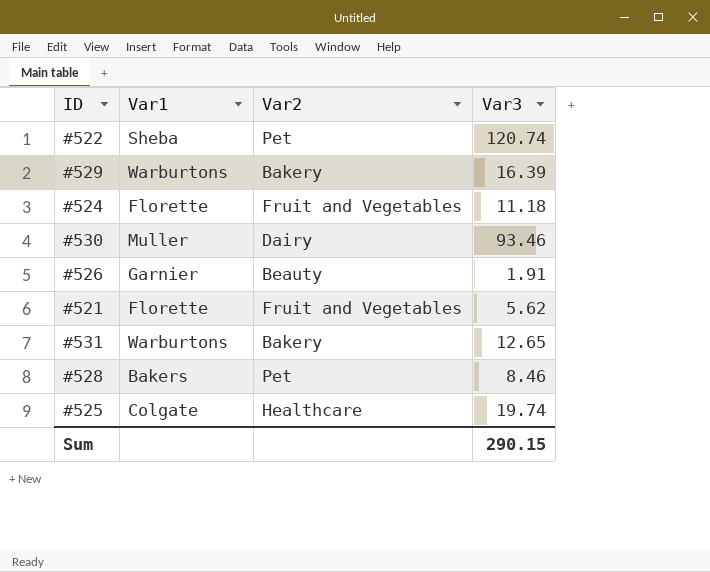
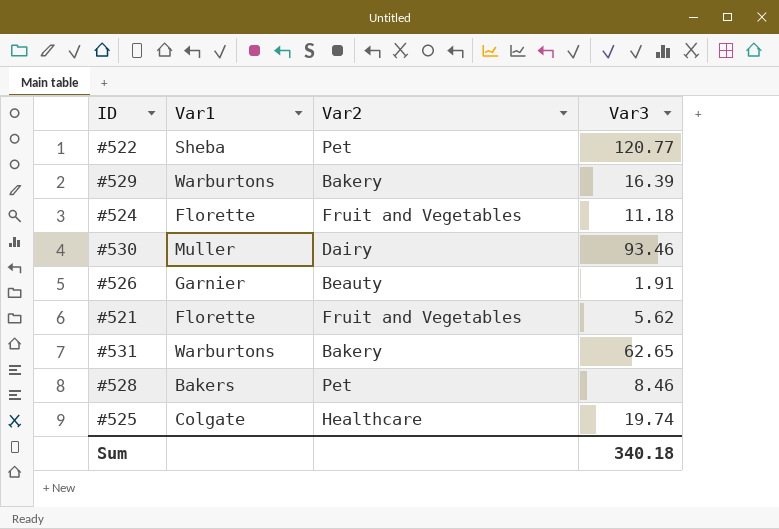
#522 | Var3: 120.74 -> 120.77
#531 | Var3: 12.65 -> 62.65
Sum | Var3: 290.15 -> 340.18

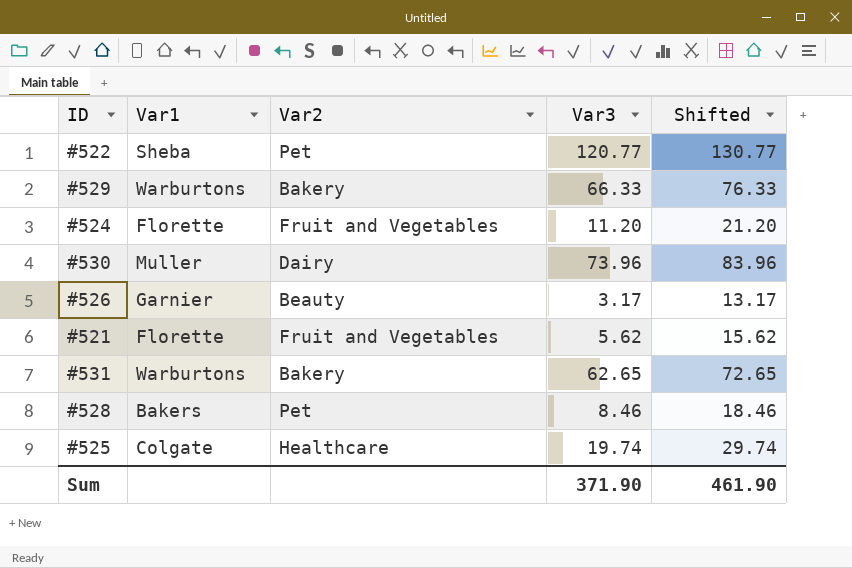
column Shifted | formula: none -> [Var3] + 10
#529 | Var3: 16.39 -> 66.33
#524 | Var3: 11.18 -> 11.20
#530 | Var3: 93.46 -> 73.96
#526 | Var3: 1.91 -> 3.17
Sum | Var3: 340.18 -> 371.90

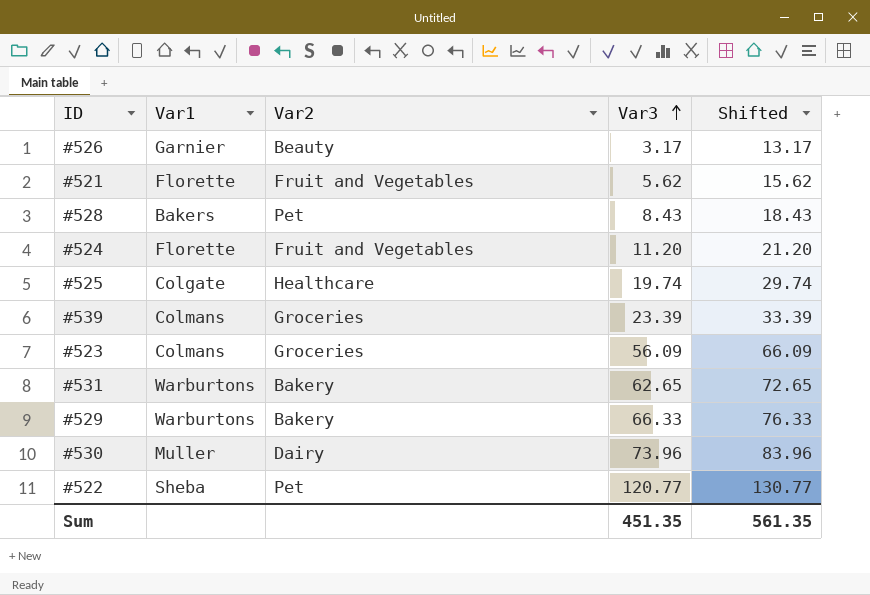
row order: none -> Var3 ascending
#528 | Var3: 8.46 -> 8.43
#528 | Shifted: 18.46 -> 18.43
row #539: none -> Colmans | Groceries | 23.39 | 33.39
row #523: none -> Colmans | Groceries | 56.09 | 66.09
Sum | Var3: 371.90 -> 451.35
Sum | Shifted: 461.90 -> 561.35

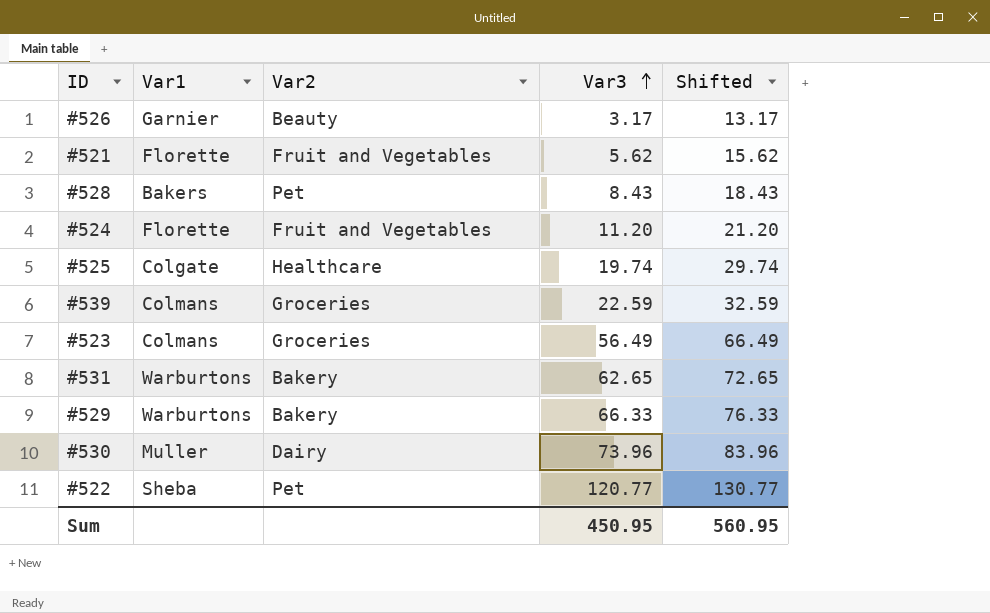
#539 | Var3: 23.39 -> 22.59
#539 | Shifted: 33.39 -> 32.59
#523 | Var3: 56.09 -> 56.49
#523 | Shifted: 66.09 -> 66.49
Sum | Var3: 451.35 -> 450.95
Sum | Shifted: 561.35 -> 560.95

